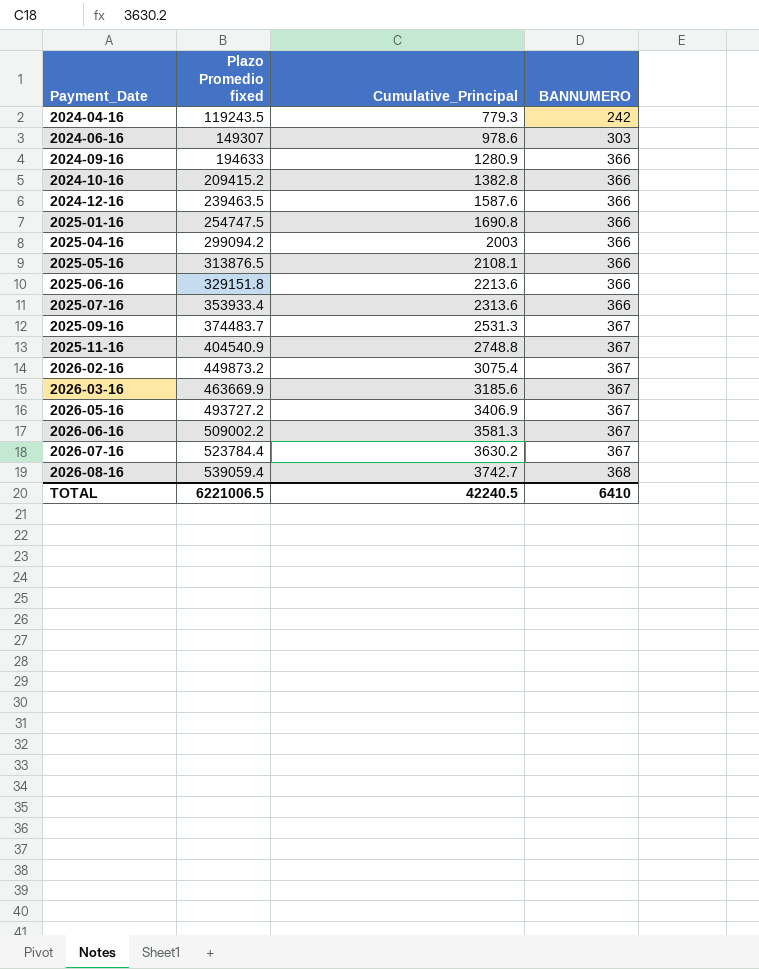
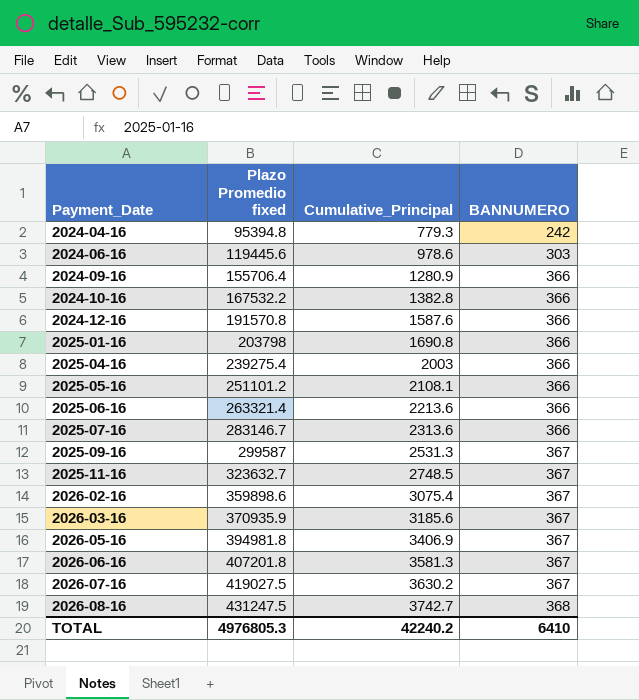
2024-04-16 | Plazo Promedio fixed: 119243.5 -> 95394.8
2024-06-16 | Plazo Promedio fixed: 149307 -> 119445.6
2024-09-16 | Plazo Promedio fixed: 194633 -> 155706.4
2024-10-16 | Plazo Promedio fixed: 209415.2 -> 167532.2
2024-12-16 | Plazo Promedio fixed: 239463.5 -> 191570.8
2025-01-16 | Plazo Promedio fixed: 254747.5 -> 203798
2025-04-16 | Plazo Promedio fixed: 299094.2 -> 239275.4
2025-05-16 | Plazo Promedio fixed: 313876.5 -> 251101.2
2025-06-16 | Plazo Promedio fixed: 329151.8 -> 263321.4
2025-07-16 | Plazo Promedio fixed: 353933.4 -> 283146.7
2025-09-16 | Plazo Promedio fixed: 374483.7 -> 299587
2025-11-16 | Plazo Promedio fixed: 404540.9 -> 323632.7
2025-11-16 | Cumulative_Principal: 2748.8 -> 2748.5
2026-02-16 | Plazo Promedio fixed: 449873.2 -> 359898.6
2026-03-16 | Plazo Promedio fixed: 463669.9 -> 370935.9
2026-05-16 | Plazo Promedio fixed: 493727.2 -> 394981.8
2026-06-16 | Plazo Promedio fixed: 509002.2 -> 407201.8
2026-07-16 | Plazo Promedio fixed: 523784.4 -> 419027.5
2026-08-16 | Plazo Promedio fixed: 539059.4 -> 431247.5
TOTAL | Plazo Promedio fixed: 6221006.5 -> 4976805.3
TOTAL | Cumulative_Principal: 42240.5 -> 42240.2

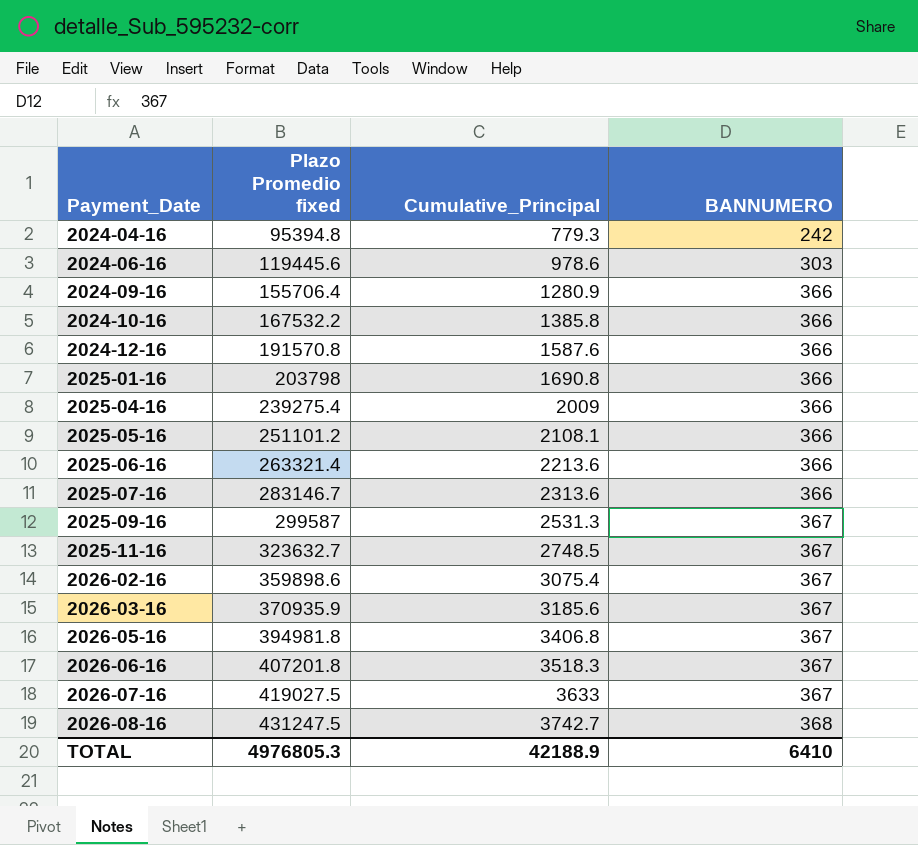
2024-10-16 | Cumulative_Principal: 1382.8 -> 1385.8
2025-04-16 | Cumulative_Principal: 2003 -> 2009
2026-05-16 | Cumulative_Principal: 3406.9 -> 3406.8
2026-06-16 | Cumulative_Principal: 3581.3 -> 3518.3
2026-07-16 | Cumulative_Principal: 3630.2 -> 3633
TOTAL | Cumulative_Principal: 42240.2 -> 42188.9

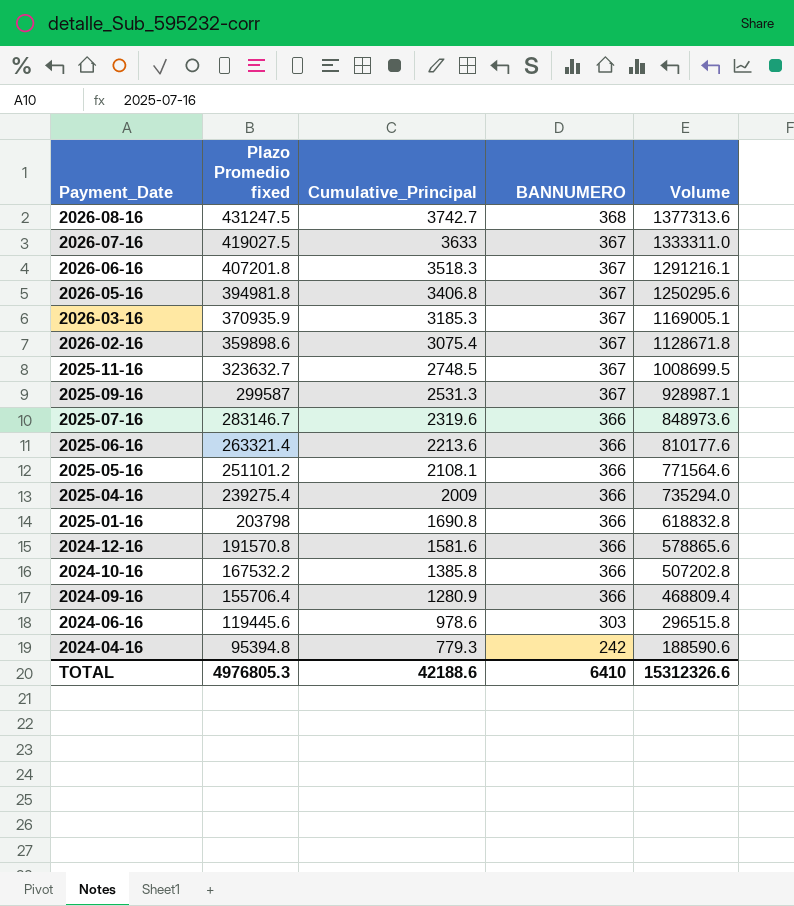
row order: Payment_Date ascending -> Payment_Date descending
column Volume | formula: none -> [Cumulative_Principal] * [BANNUMERO]
2026-03-16 | Cumulative_Principal: 3185.6 -> 3185.3
2025-07-16 | Cumulative_Principal: 2313.6 -> 2319.6
2024-12-16 | Cumulative_Principal: 1587.6 -> 1581.6
TOTAL | Cumulative_Principal: 42188.9 -> 42188.6

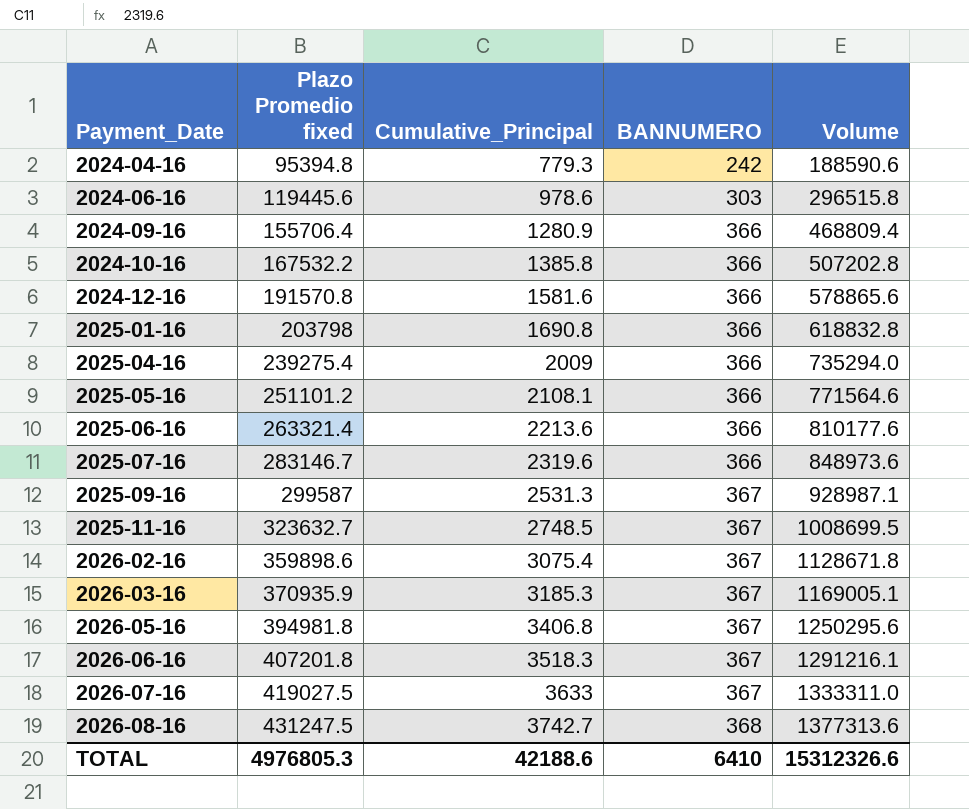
row order: Payment_Date descending -> Payment_Date ascending

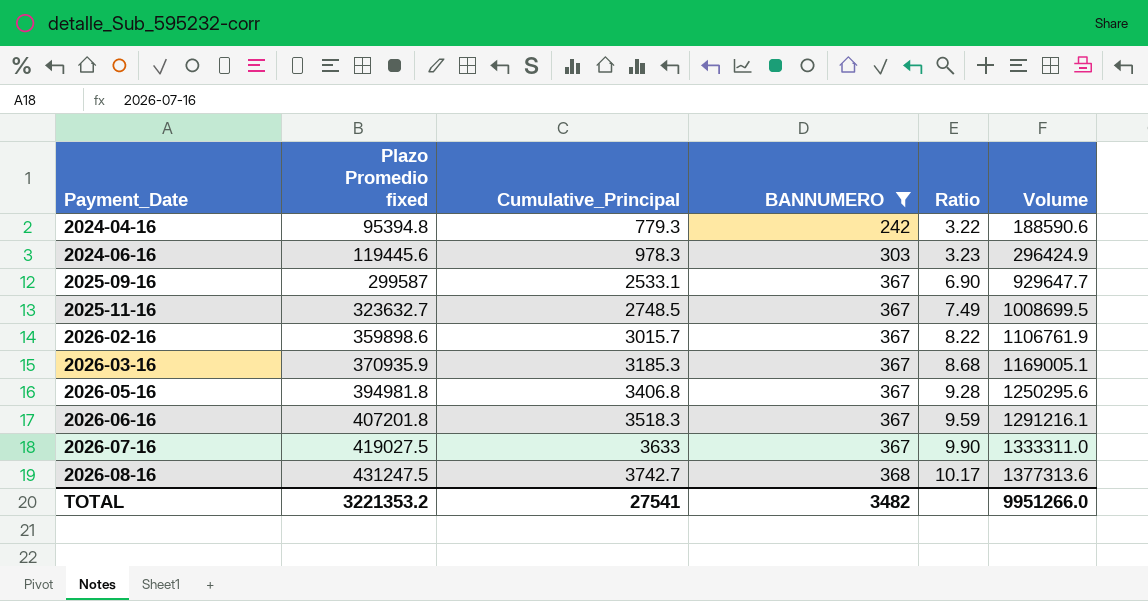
filter: none -> BANNUMERO != 366
column Ratio | formula: none -> [Cumulative_Principal] / [BANNUMERO]
2024-06-16 | Cumulative_Principal: 978.6 -> 978.3
2024-06-16 | Volume: 296515.8 -> 296424.9
2025-09-16 | Cumulative_Principal: 2531.3 -> 2533.1
2025-09-16 | Volume: 928987.1 -> 929647.7
2026-02-16 | Cumulative_Principal: 3075.4 -> 3015.7
2026-02-16 | Volume: 1128671.8 -> 1106761.9
TOTAL | Plazo Promedio fixed: 4976805.3 -> 3221353.2
TOTAL | Cumulative_Principal: 42188.6 -> 27541
TOTAL | BANNUMERO: 6410 -> 3482
TOTAL | Volume: 15312326.6 -> 9951266.0

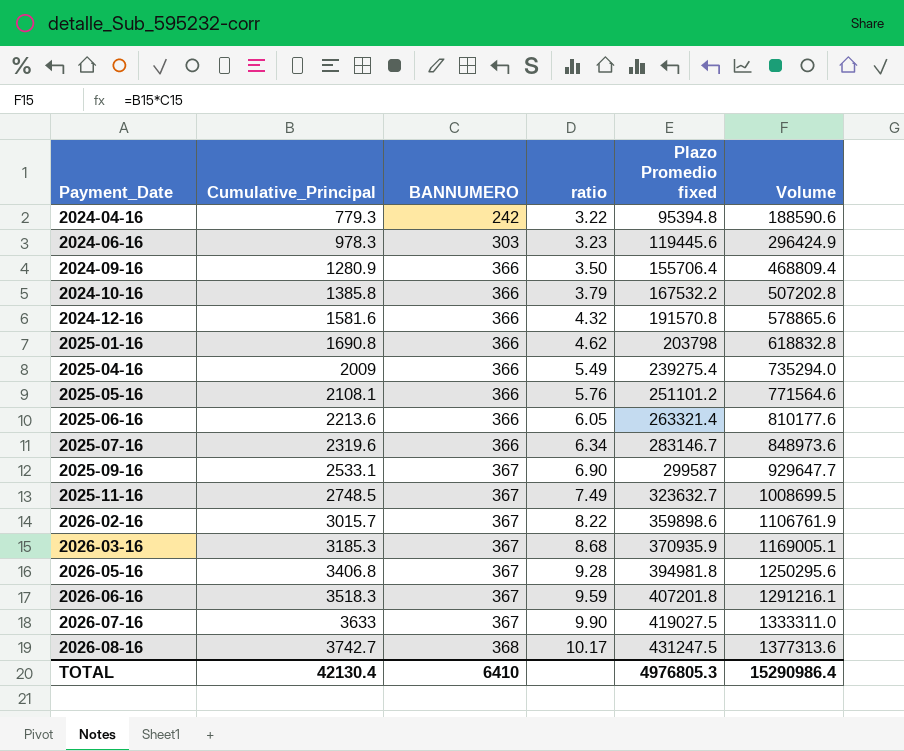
filter: BANNUMERO != 366 -> none
column name: Ratio -> ratio
column Plazo Promedio fixed | position: 2 -> 5
TOTAL | Cumulative_Principal: 27541 -> 42130.4
TOTAL | BANNUMERO: 3482 -> 6410
TOTAL | Plazo Promedio fixed: 3221353.2 -> 4976805.3
TOTAL | Volume: 9951266.0 -> 15290986.4

